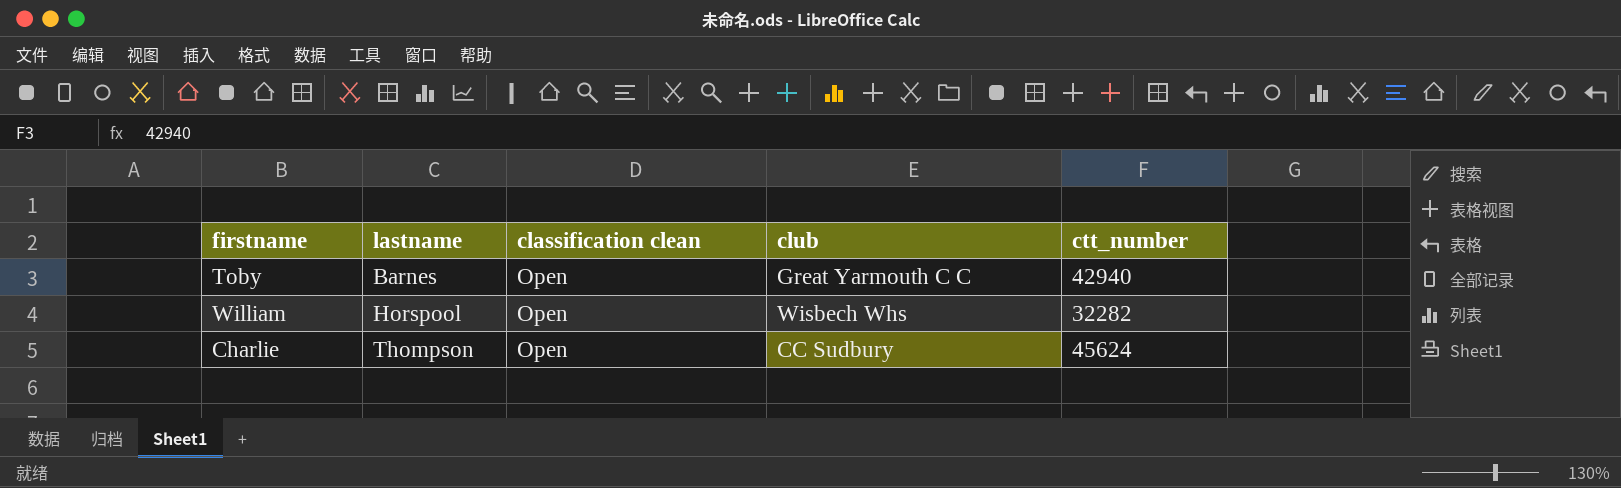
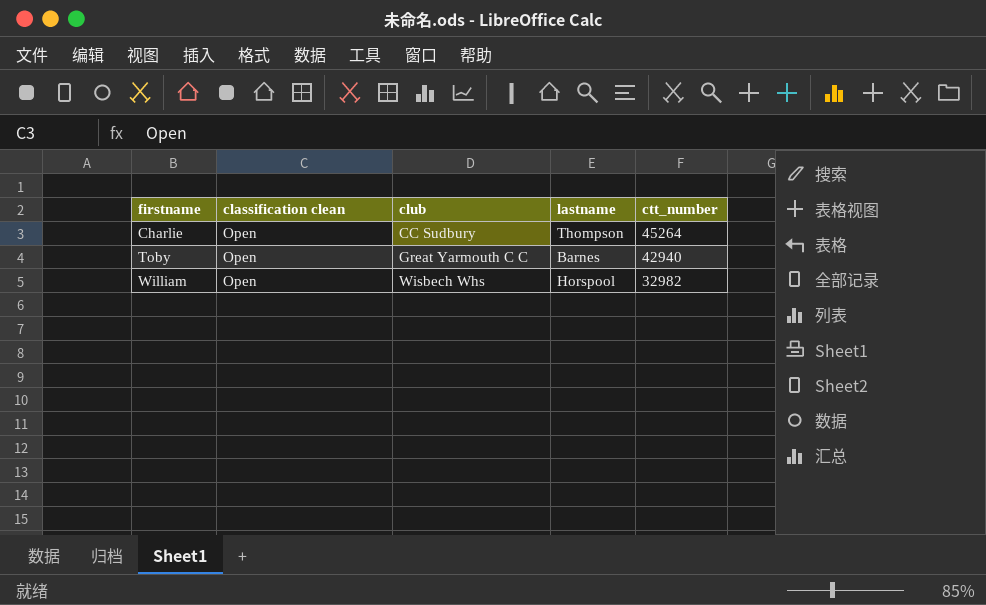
row order: lastname ascending -> firstname ascending
column lastname | position: 2 -> 4
Charlie | ctt_number: 45624 -> 45264
William | ctt_number: 32282 -> 32982

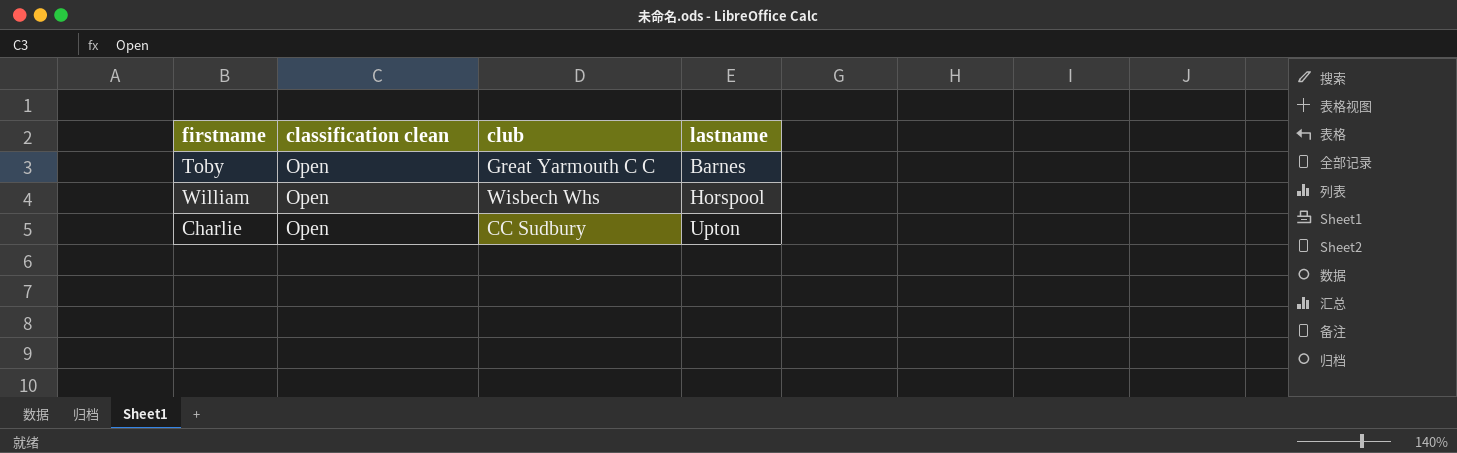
row order: firstname ascending -> lastname ascending
column ctt_number | position: 5 -> none
Charlie | lastname: Thompson -> Upton

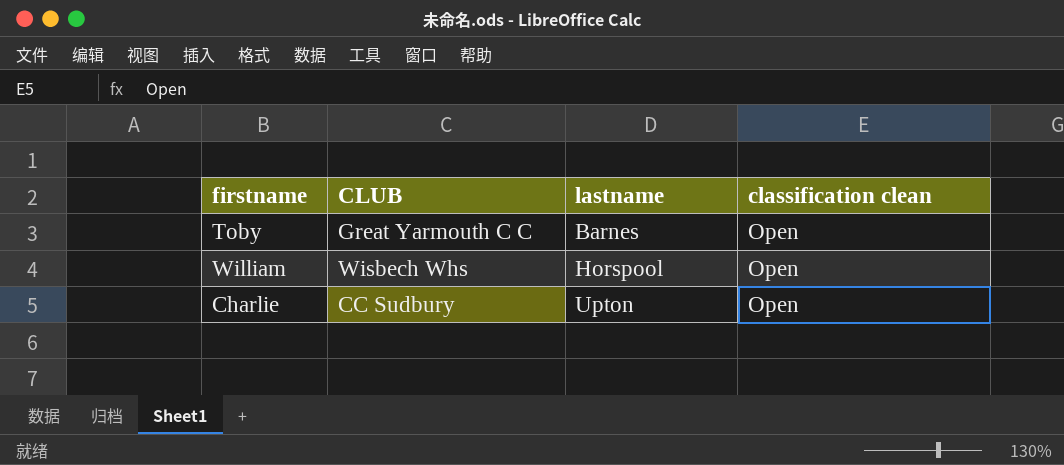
column name: club -> CLUB
column classification clean | position: 2 -> 4

